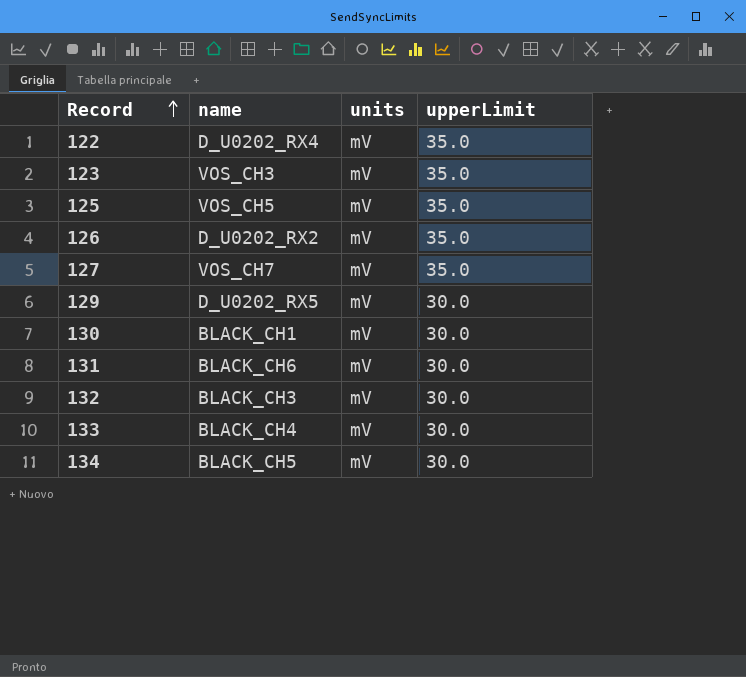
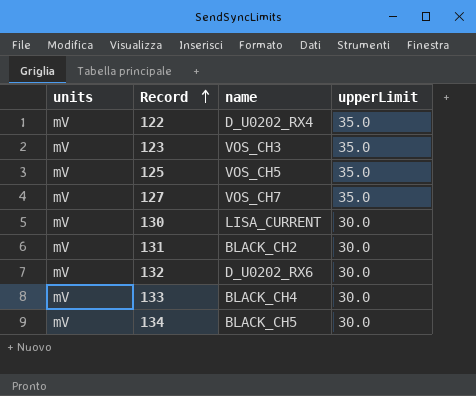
column units | position: 3 -> 1
row 126: D_U0202_RX2 | mV | 35.0 -> none
row 129: D_U0202_RX5 | mV | 30.0 -> none
130 | name: BLACK_CH1 -> LISA_CURRENT
131 | name: BLACK_CH6 -> BLACK_CH2
132 | name: BLACK_CH3 -> D_U0202_RX6

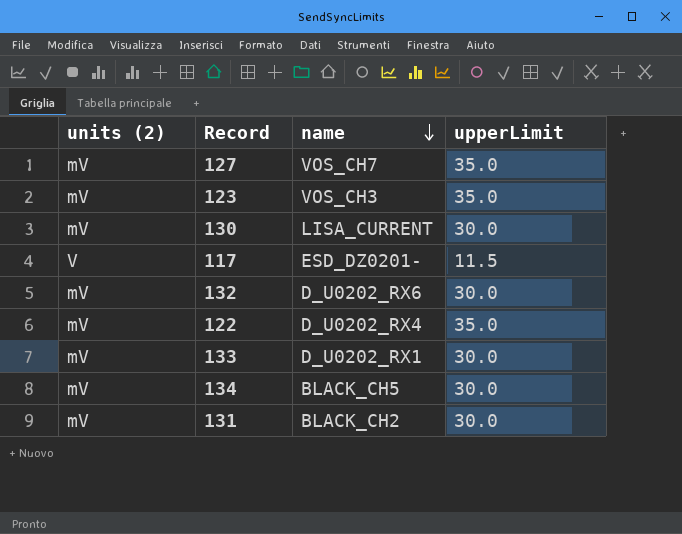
row order: Record ascending -> name descending
column name: units -> units (2)
row 125: mV | VOS_CH5 | 35.0 -> none
row 117: none -> V | ESD_DZ0201- | 11.5
133 | name: BLACK_CH4 -> D_U0202_RX1

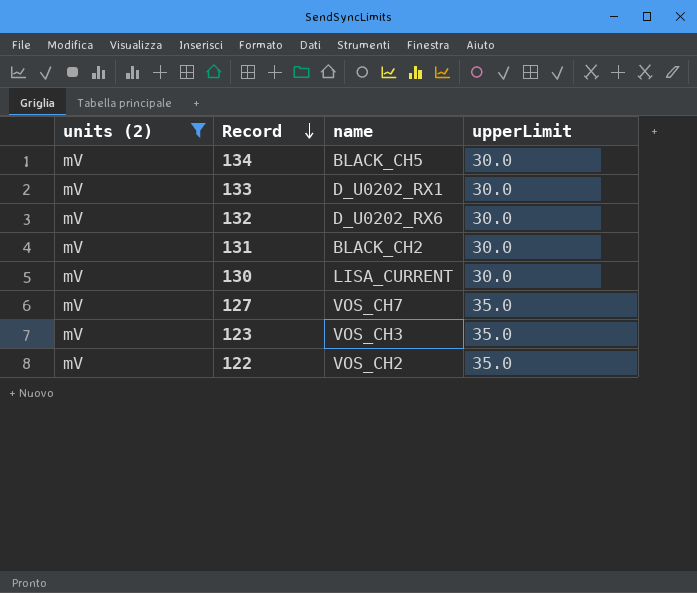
filter: none -> units (2) = mV
row order: name descending -> Record descending
122 | name: D_U0202_RX4 -> VOS_CH2

